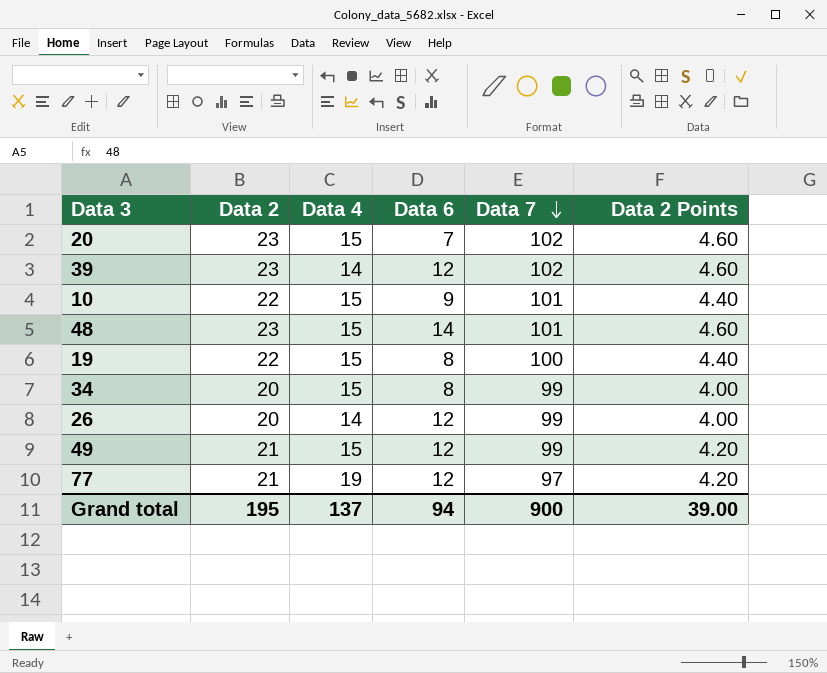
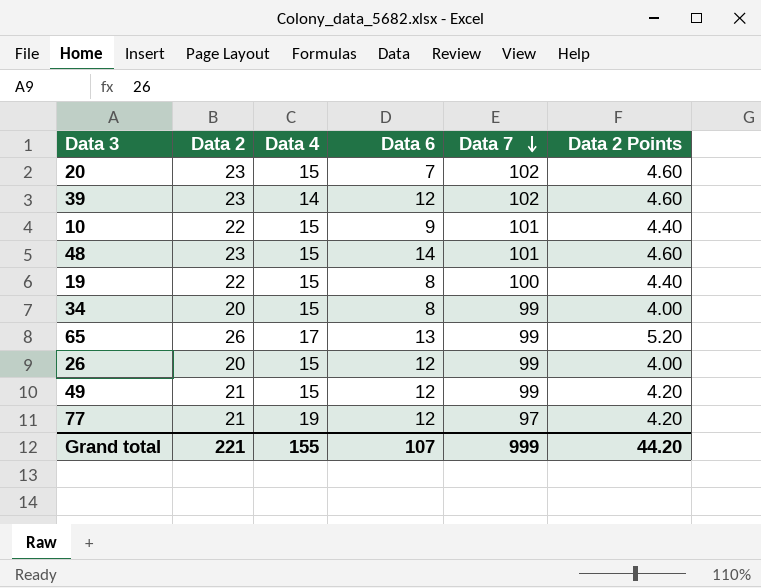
row 65: none -> 26 | 17 | 13 | 99 | 5.20
26 | Data 4: 14 -> 15
Grand total | Data 2: 195 -> 221
Grand total | Data 4: 137 -> 155
Grand total | Data 6: 94 -> 107
Grand total | Data 7: 900 -> 999
Grand total | Data 2 Points: 39.00 -> 44.20

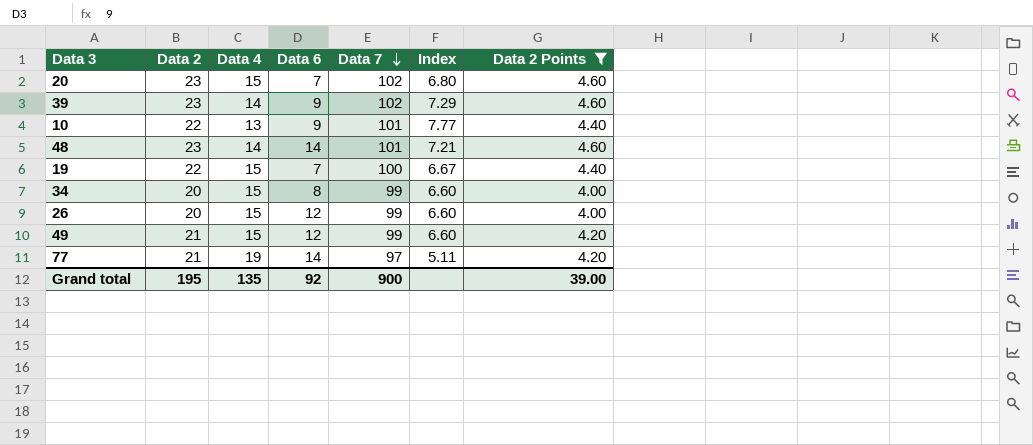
filter: none -> Data 2 Points != 5.20
column Index | formula: none -> [Data 7] / [Data 4]
39 | Data 6: 12 -> 9
10 | Data 4: 15 -> 13
48 | Data 4: 15 -> 14
19 | Data 6: 8 -> 7
77 | Data 6: 12 -> 14
Grand total | Data 2: 221 -> 195
Grand total | Data 4: 155 -> 135
Grand total | Data 6: 107 -> 92
Grand total | Data 7: 999 -> 900
Grand total | Data 2 Points: 44.20 -> 39.00

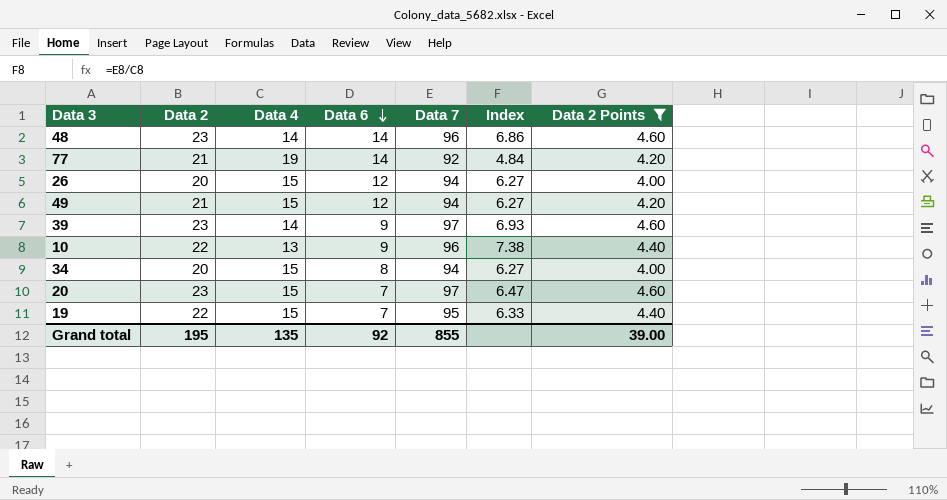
row order: Data 7 descending -> Data 6 descending
48 | Data 7: 101 -> 96
48 | Index: 7.21 -> 6.86
77 | Data 7: 97 -> 92
77 | Index: 5.11 -> 4.84
26 | Data 7: 99 -> 94
26 | Index: 6.60 -> 6.27
49 | Data 7: 99 -> 94
49 | Index: 6.60 -> 6.27
39 | Data 7: 102 -> 97
39 | Index: 7.29 -> 6.93
10 | Data 7: 101 -> 96
10 | Index: 7.77 -> 7.38
34 | Data 7: 99 -> 94
34 | Index: 6.60 -> 6.27
20 | Data 7: 102 -> 97
20 | Index: 6.80 -> 6.47
19 | Data 7: 100 -> 95
19 | Index: 6.67 -> 6.33
Grand total | Data 7: 900 -> 855

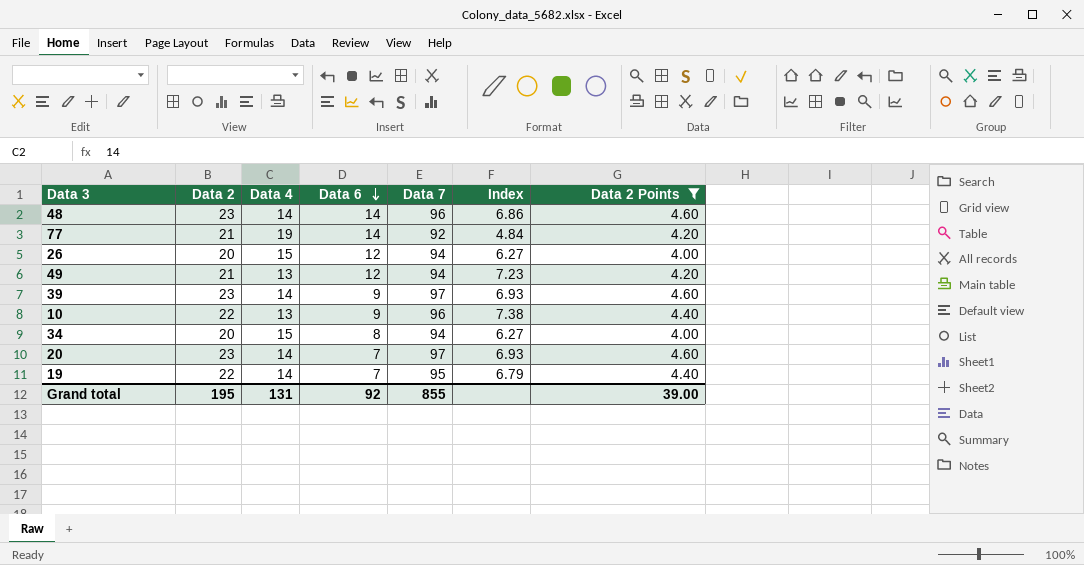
49 | Data 4: 15 -> 13
49 | Index: 6.27 -> 7.23
20 | Data 4: 15 -> 14
20 | Index: 6.47 -> 6.93
19 | Data 4: 15 -> 14
19 | Index: 6.33 -> 6.79
Grand total | Data 4: 135 -> 131

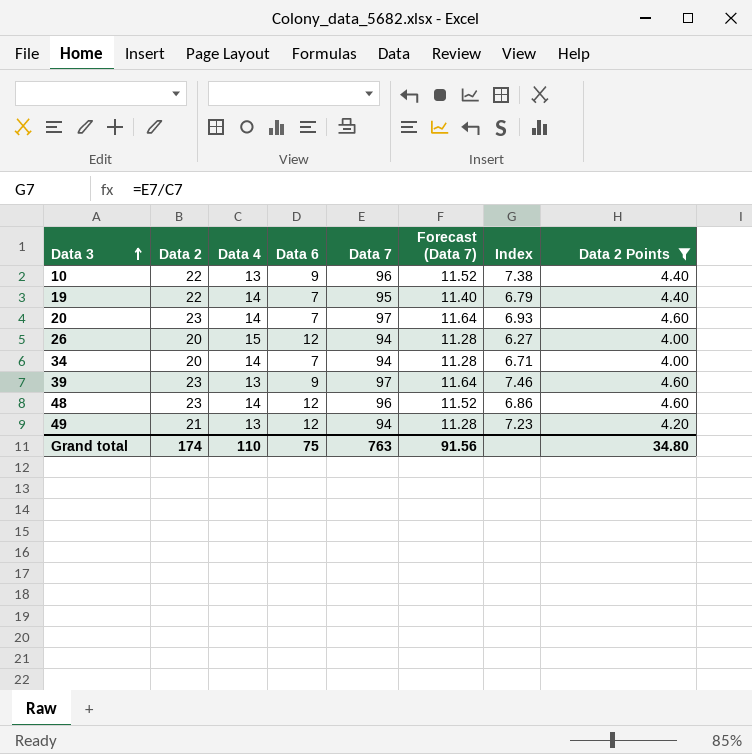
row order: Data 6 descending -> Data 3 ascending
column Forecast (Data 7) | formula: none -> [Data 7] * 0.12
row 77: 21 | 19 | 14 | 92 | 4.84 | 4.20 -> none
34 | Data 4: 15 -> 14
34 | Data 6: 8 -> 7
34 | Index: 6.27 -> 6.71
39 | Data 4: 14 -> 13
39 | Index: 6.93 -> 7.46
48 | Data 6: 14 -> 12
Grand total | Data 2: 195 -> 174
Grand total | Data 4: 131 -> 110
Grand total | Data 6: 92 -> 75
Grand total | Data 7: 855 -> 763
Grand total | Data 2 Points: 39.00 -> 34.80

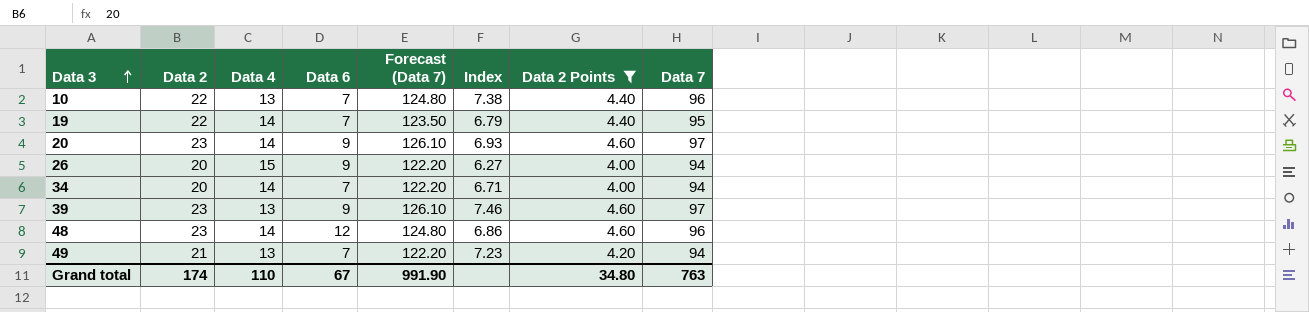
column Forecast (Data 7) | formula: [Data 7] * 0.12 -> [Data 7] * 1.3
column Data 7 | position: 5 -> 8
10 | Data 6: 9 -> 7
20 | Data 6: 7 -> 9
26 | Data 6: 12 -> 9
49 | Data 6: 12 -> 7
Grand total | Data 6: 75 -> 67
Grand total | Forecast (Data 7): 91.56 -> 991.90

